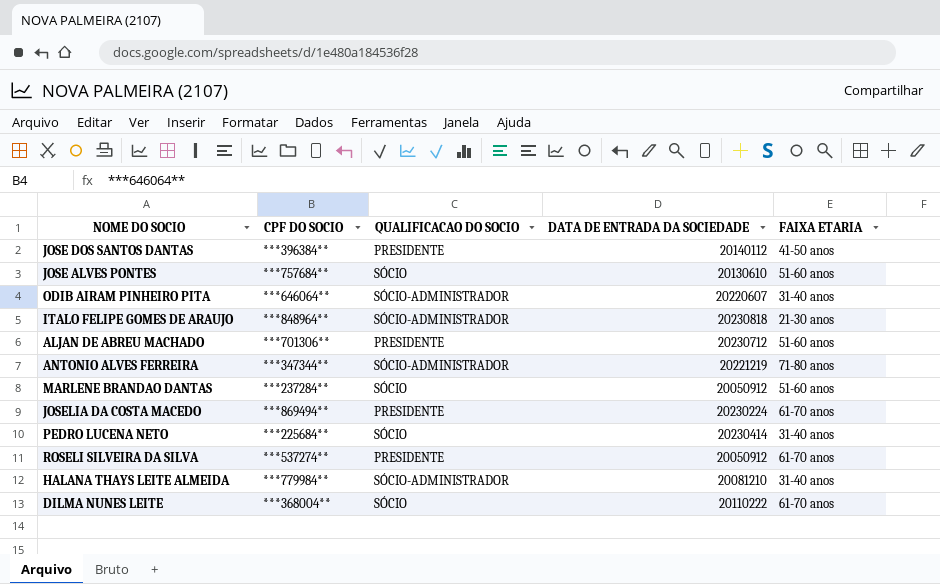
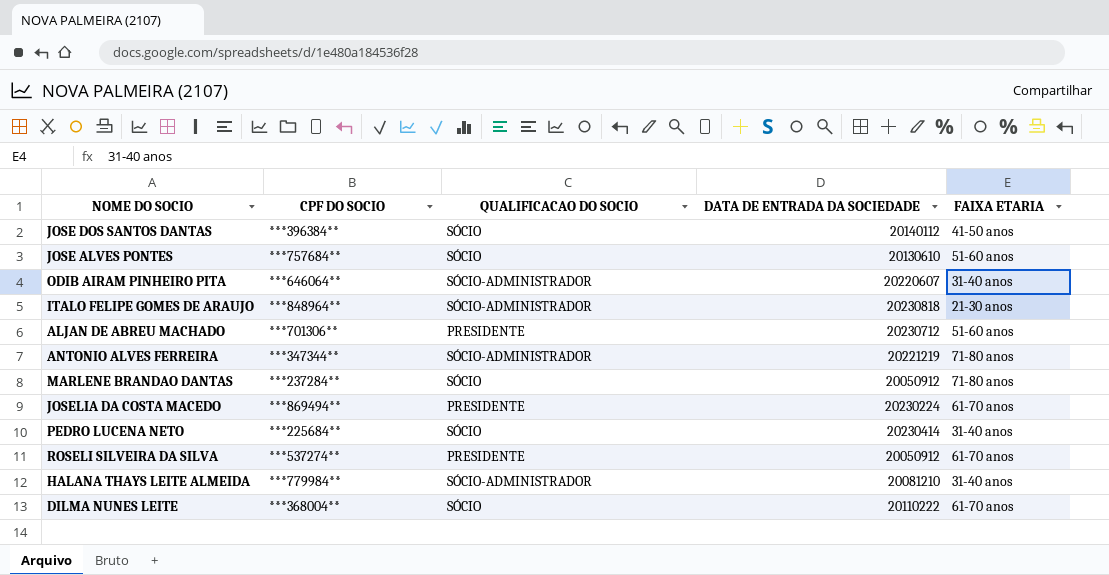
JOSE DOS SANTOS DANTAS | QUALIFICACAO DO SOCIO: PRESIDENTE -> SÓCIO
MARLENE BRANDAO DANTAS | FAIXA ETARIA: 51-60 anos -> 71-80 anos

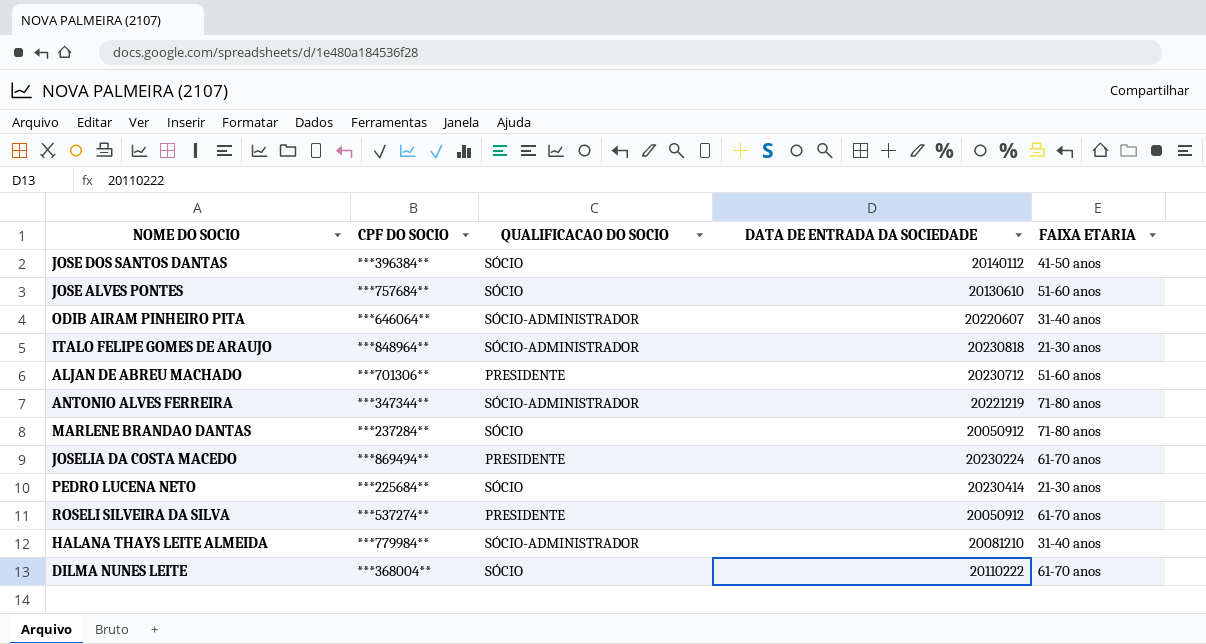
PEDRO LUCENA NETO | FAIXA ETARIA: 31-40 anos -> 21-30 anos

